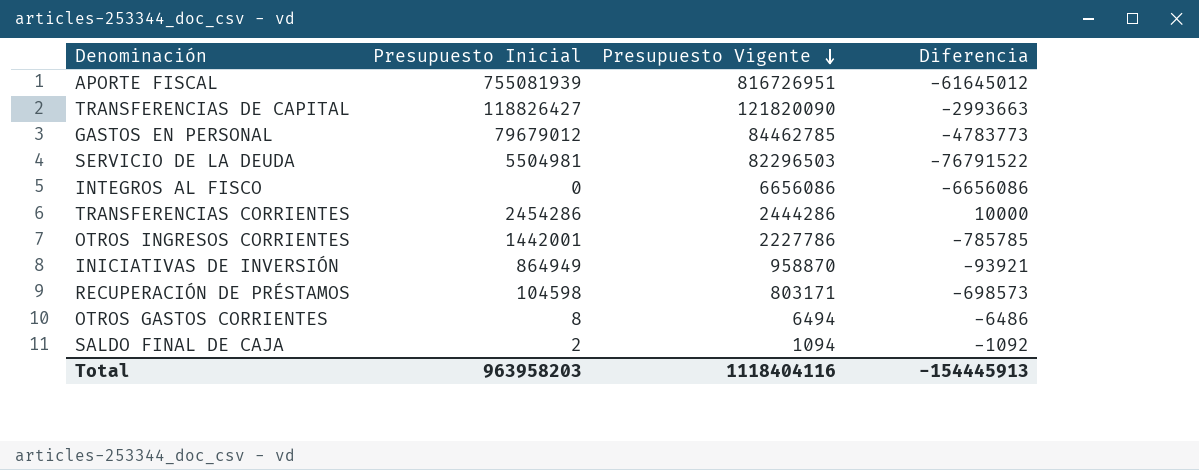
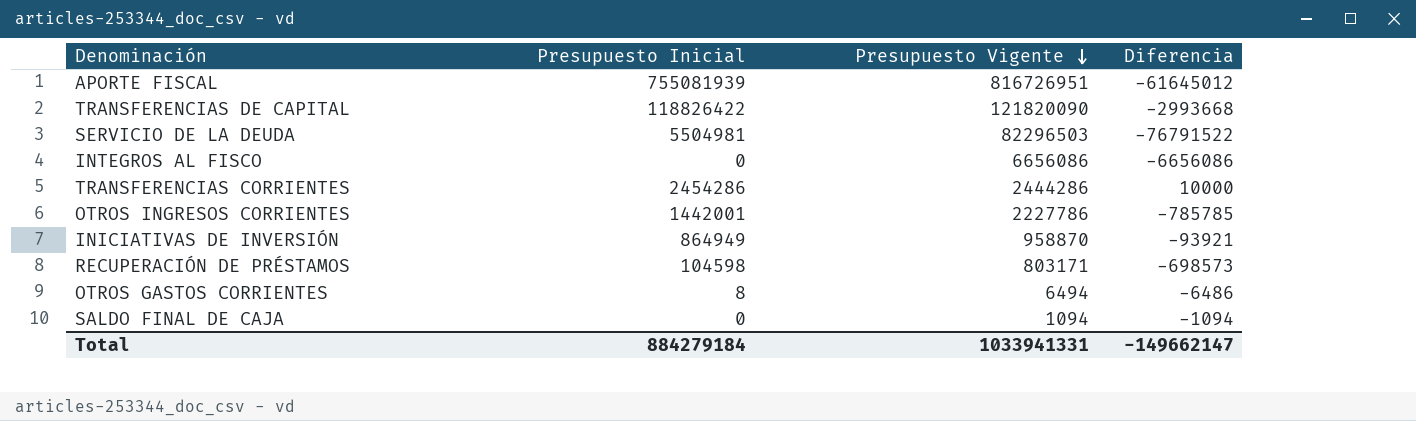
row GASTOS EN PERSONAL: 79679012 | 84462785 | -4783773 -> none
TRANSFERENCIAS DE CAPITAL | Presupuesto Inicial: 118826427 -> 118826422
TRANSFERENCIAS DE CAPITAL | Diferencia: -2993663 -> -2993668
SALDO FINAL DE CAJA | Presupuesto Inicial: 2 -> 0
SALDO FINAL DE CAJA | Diferencia: -1092 -> -1094
Total | Presupuesto Inicial: 963958203 -> 884279184
Total | Presupuesto Vigente: 1118404116 -> 1033941331
Total | Diferencia: -154445913 -> -149662147

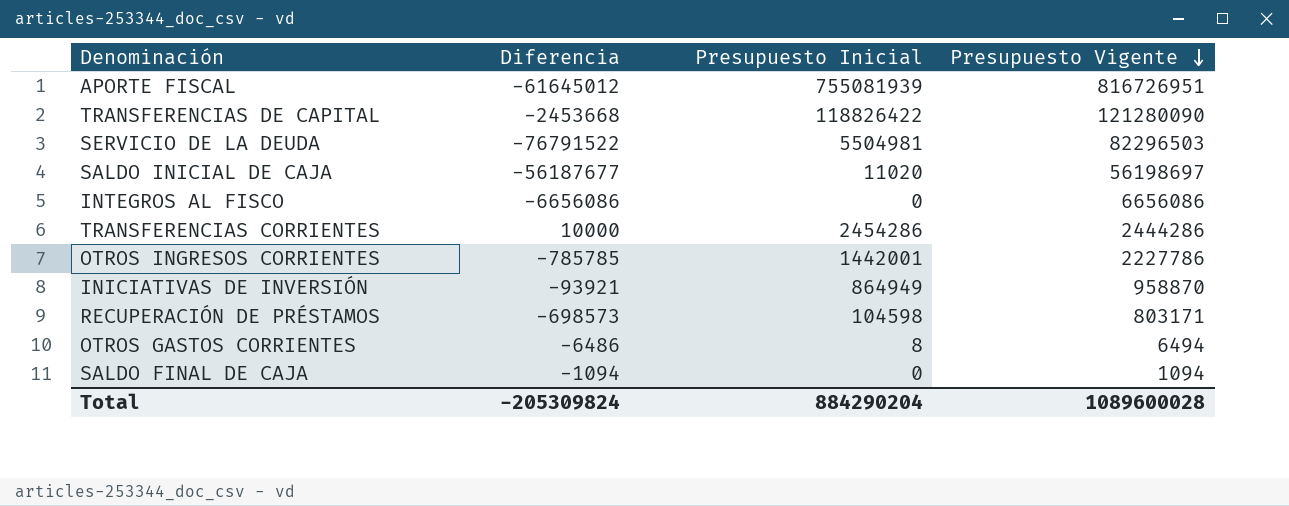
column Diferencia | position: 4 -> 2
TRANSFERENCIAS DE CAPITAL | Diferencia: -2993668 -> -2453668
TRANSFERENCIAS DE CAPITAL | Presupuesto Vigente: 121820090 -> 121280090
row SALDO INICIAL DE CAJA: none -> -56187677 | 11020 | 56198697
Total | Diferencia: -149662147 -> -205309824
Total | Presupuesto Inicial: 884279184 -> 884290204
Total | Presupuesto Vigente: 1033941331 -> 1089600028

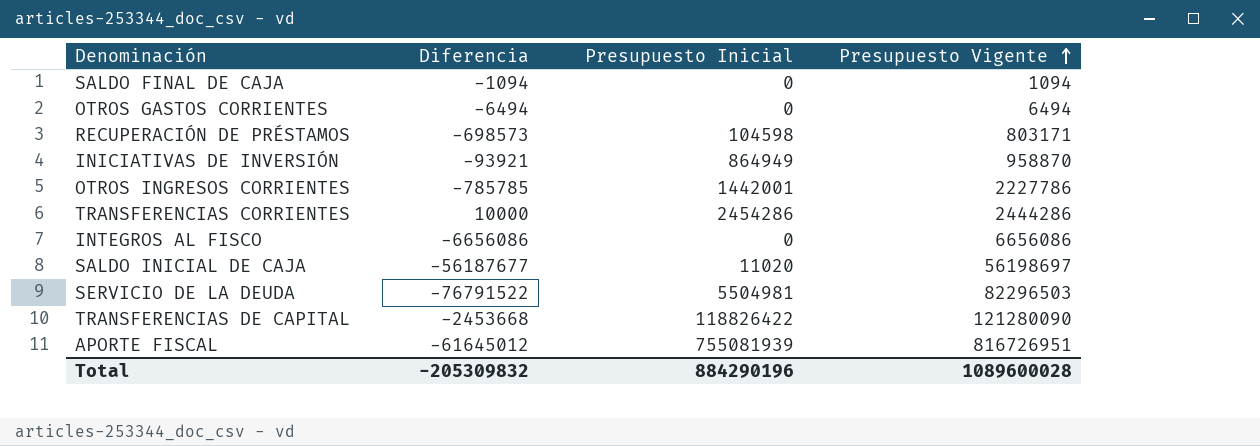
row order: Presupuesto Vigente descending -> Presupuesto Vigente ascending
OTROS GASTOS CORRIENTES | Diferencia: -6486 -> -6494
OTROS GASTOS CORRIENTES | Presupuesto Inicial: 8 -> 0
Total | Diferencia: -205309824 -> -205309832
Total | Presupuesto Inicial: 884290204 -> 884290196

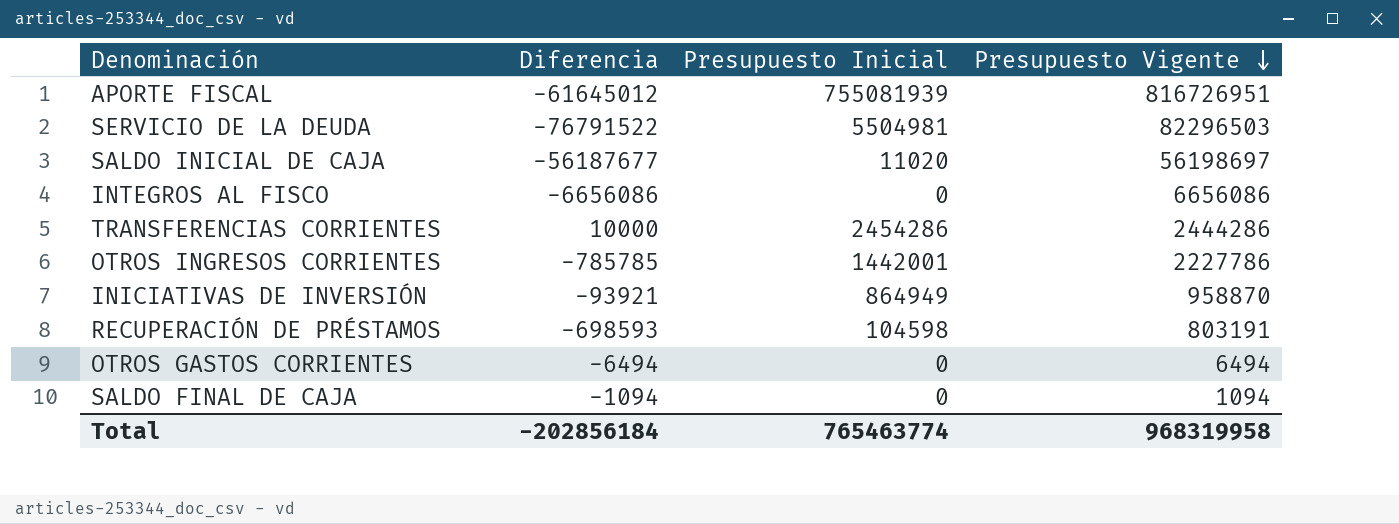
row order: Presupuesto Vigente ascending -> Presupuesto Vigente descending
row TRANSFERENCIAS DE CAPITAL: -2453668 | 118826422 | 121280090 -> none
RECUPERACIÓN DE PRÉSTAMOS | Diferencia: -698573 -> -698593
RECUPERACIÓN DE PRÉSTAMOS | Presupuesto Vigente: 803171 -> 803191
Total | Diferencia: -205309832 -> -202856184
Total | Presupuesto Inicial: 884290196 -> 765463774
Total | Presupuesto Vigente: 1089600028 -> 968319958

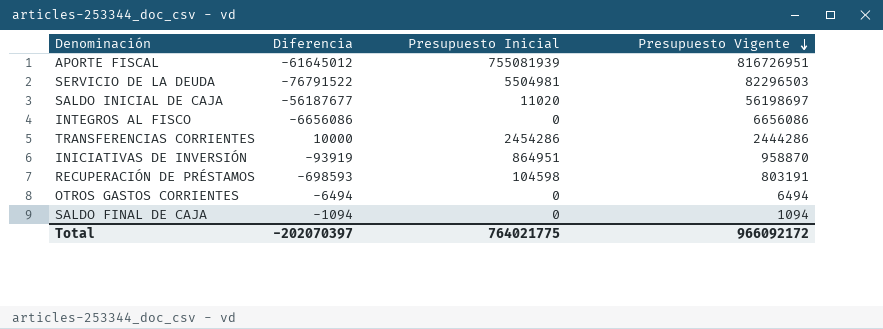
row OTROS INGRESOS CORRIENTES: -785785 | 1442001 | 2227786 -> none
INICIATIVAS DE INVERSIÓN | Diferencia: -93921 -> -93919
INICIATIVAS DE INVERSIÓN | Presupuesto Inicial: 864949 -> 864951
Total | Diferencia: -202856184 -> -202070397
Total | Presupuesto Inicial: 765463774 -> 764021775
Total | Presupuesto Vigente: 968319958 -> 966092172

